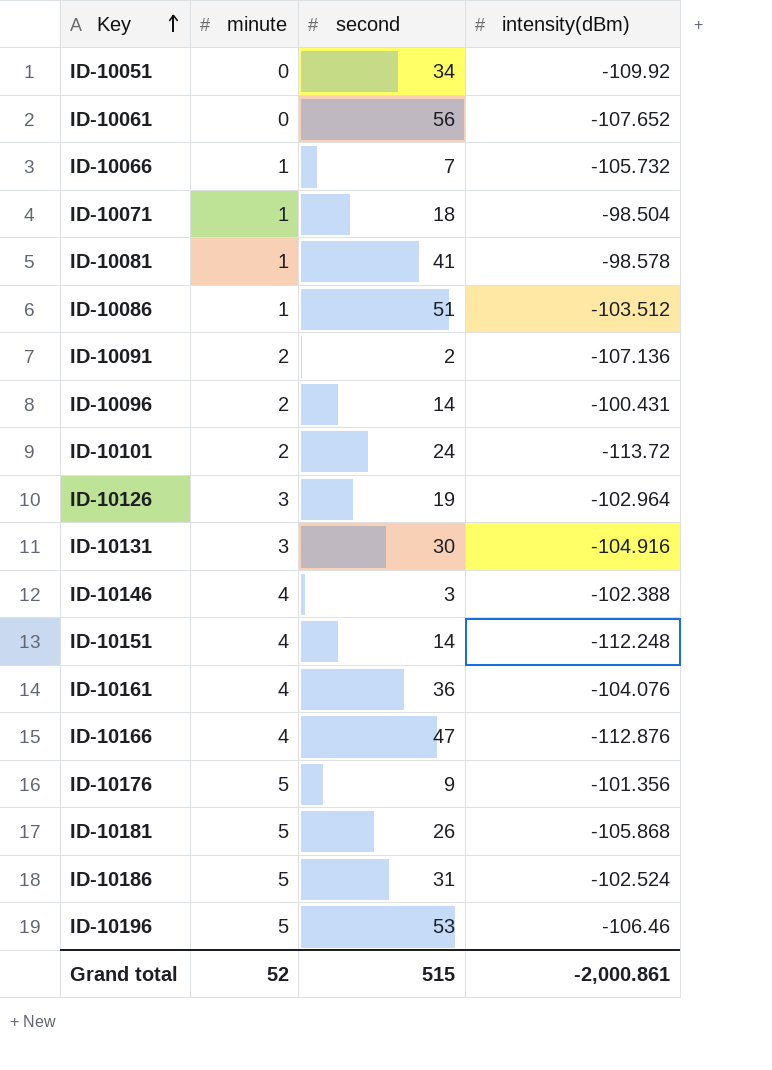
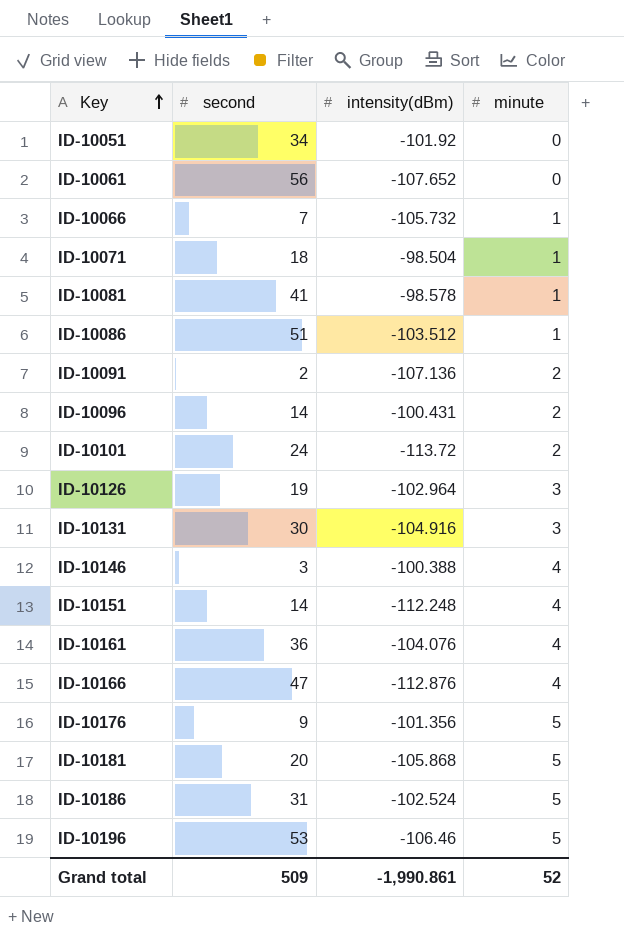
column minute | position: 2 -> 4
ID-10051 | intensity(dBm): -109.92 -> -101.92
ID-10146 | intensity(dBm): -102.388 -> -100.388
ID-10181 | second: 26 -> 20
Grand total | second: 515 -> 509
Grand total | intensity(dBm): -2,000.861 -> -1,990.861

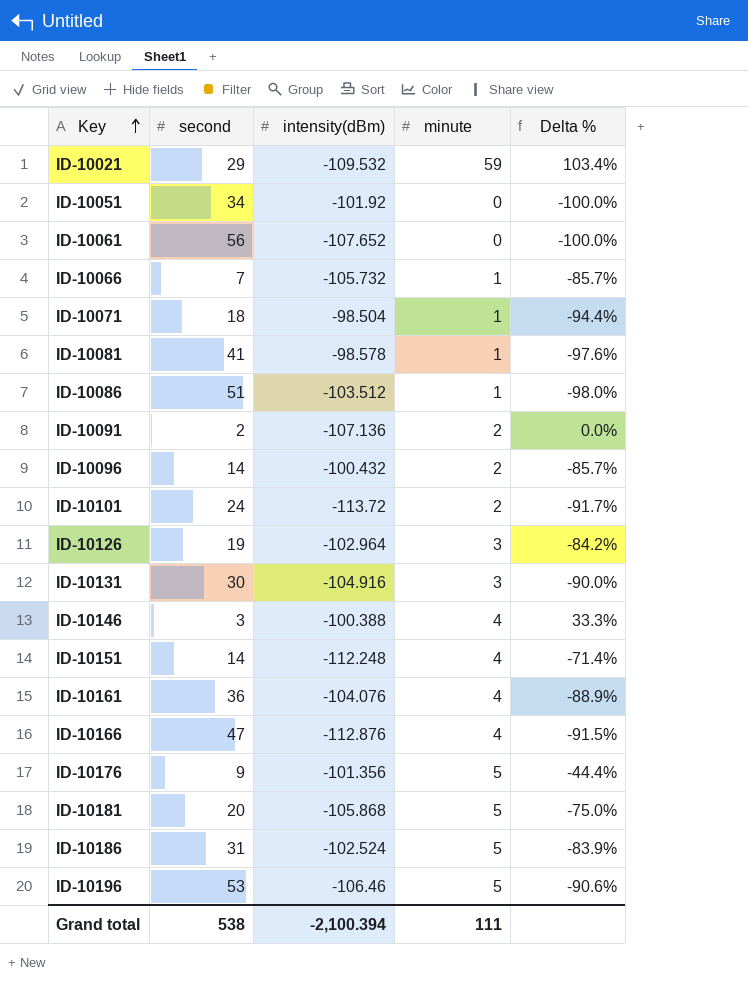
column Delta % | formula: none -> ([minute] - [second]) / [second]
row ID-10021: none -> 29 | -109.532 | 59 | 103.4%
ID-10096 | intensity(dBm): -100.431 -> -100.432
Grand total | second: 509 -> 538
Grand total | intensity(dBm): -1,990.861 -> -2,100.394
Grand total | minute: 52 -> 111

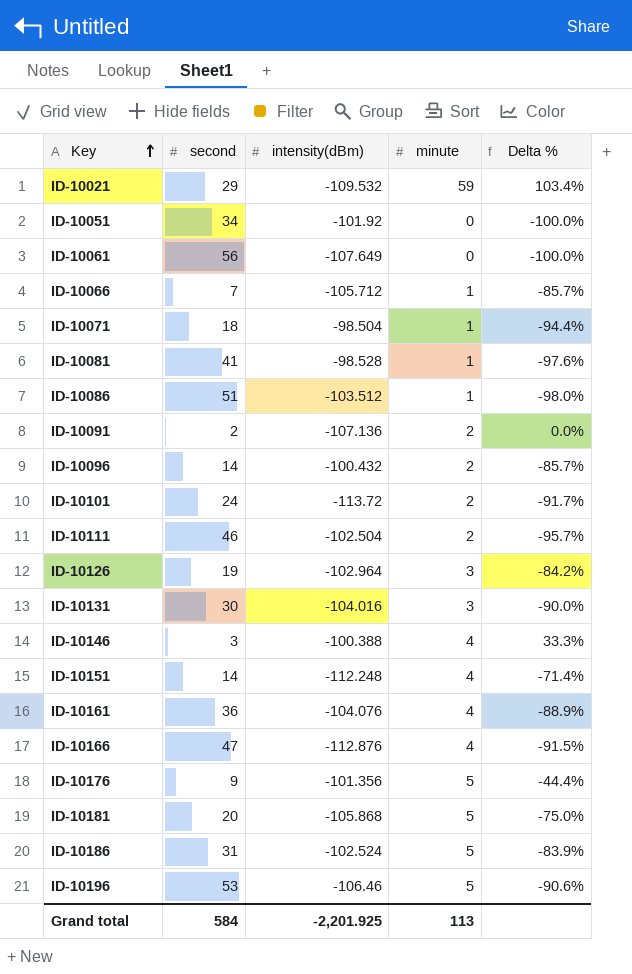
ID-10061 | intensity(dBm): -107.652 -> -107.649
ID-10066 | intensity(dBm): -105.732 -> -105.712
ID-10081 | intensity(dBm): -98.578 -> -98.528
row ID-10111: none -> 46 | -102.504 | 2 | -95.7%
ID-10131 | intensity(dBm): -104.916 -> -104.016
Grand total | second: 538 -> 584
Grand total | intensity(dBm): -2,100.394 -> -2,201.925
Grand total | minute: 111 -> 113

